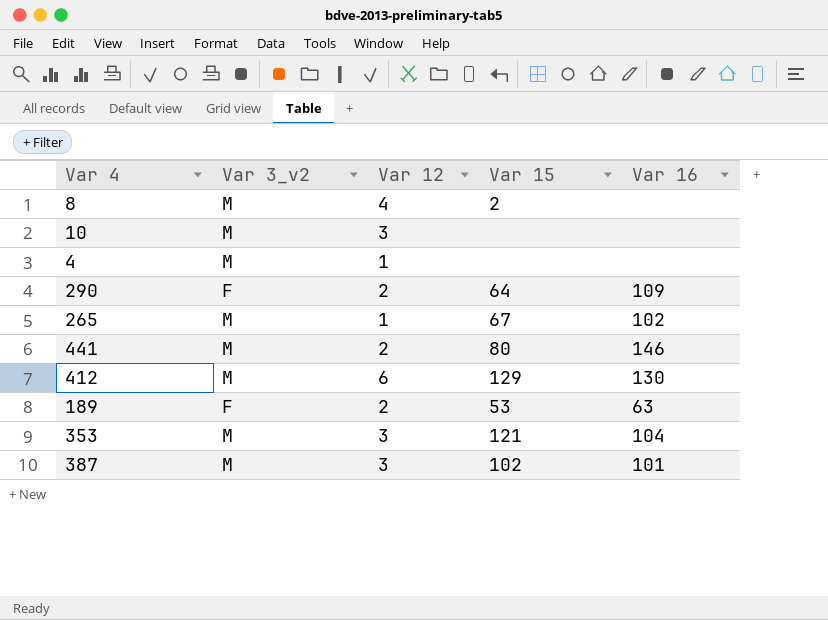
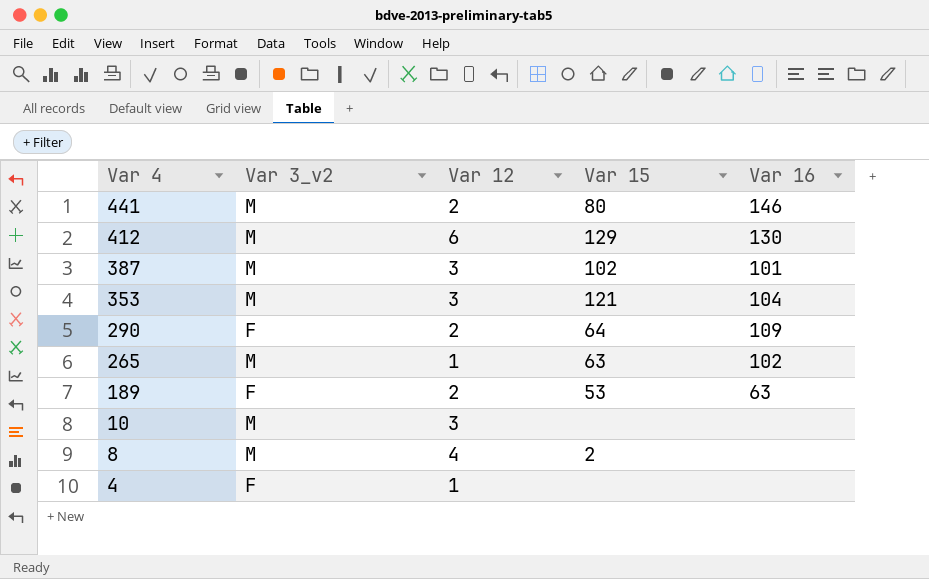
row order: none -> Var 4 descending
265 | Var 15: 67 -> 63
4 | Var 3_v2: M -> F

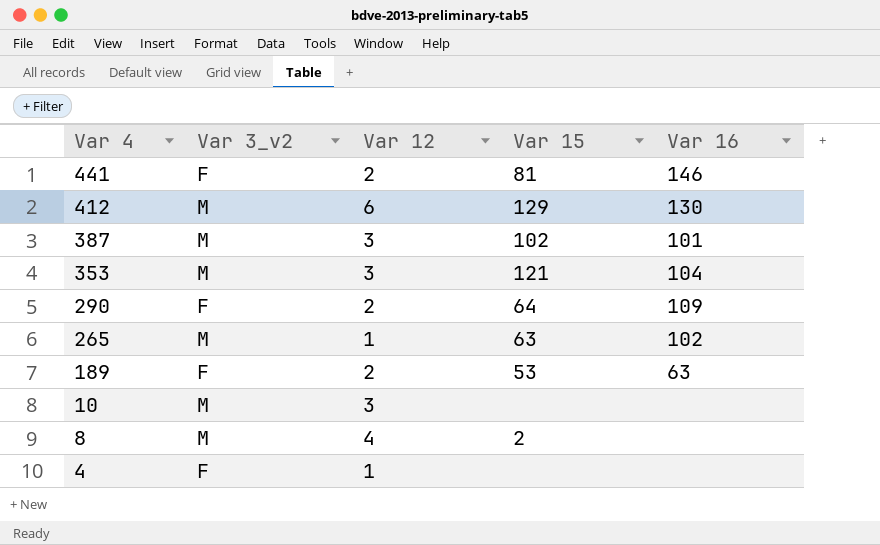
441 | Var 3_v2: M -> F
441 | Var 15: 80 -> 81

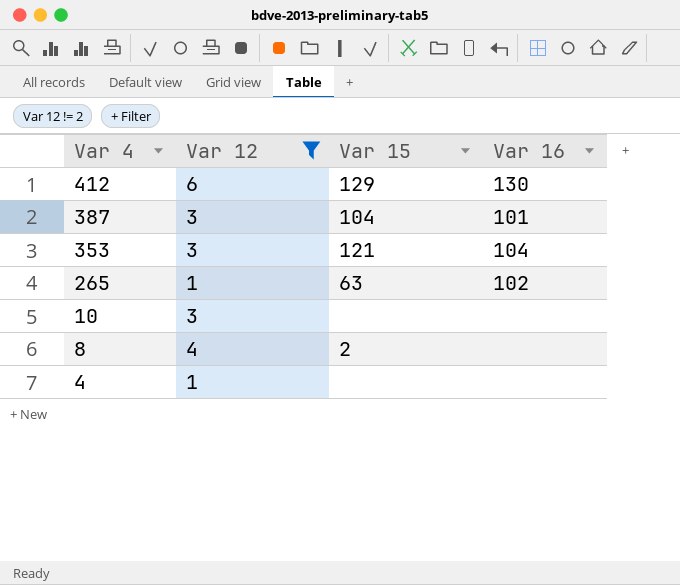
filter: none -> Var 12 != 2
column Var 3_v2 | position: 2 -> none
387 | Var 15: 102 -> 104

